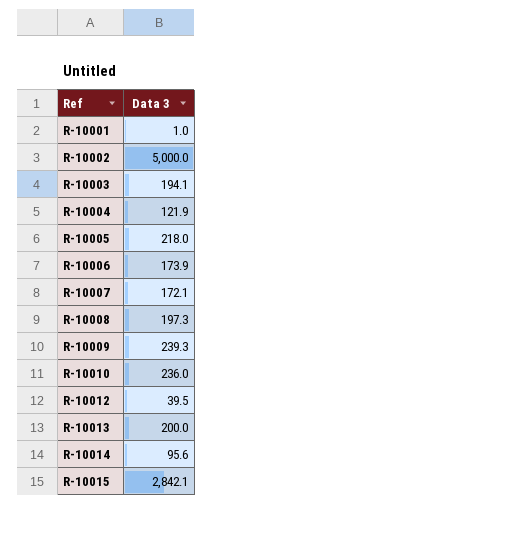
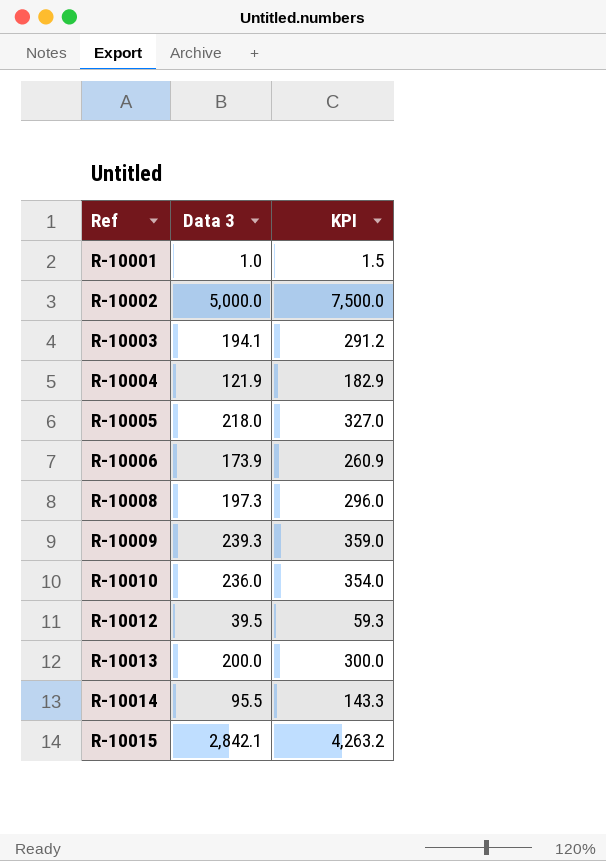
column KPI | formula: none -> [Data 3] * 1.5
row R-10007: 172.1 -> none
R-10014 | Data 3: 95.6 -> 95.5

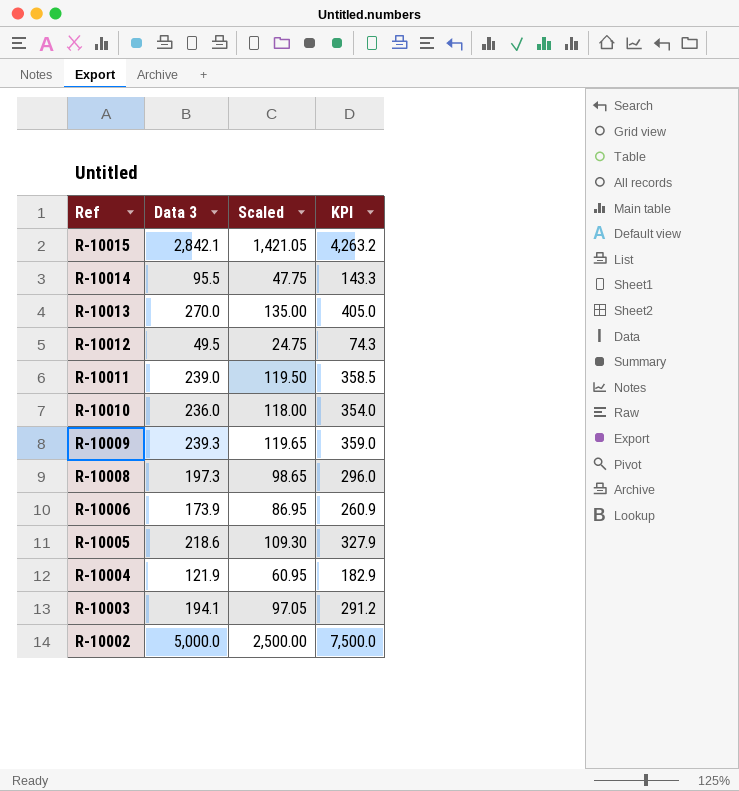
row order: Ref ascending -> Ref descending
column Scaled | formula: none -> [Data 3] * 0.5
row R-10001: 1.0 | 1.5 -> none
R-10013 | Data 3: 200.0 -> 270.0
R-10013 | KPI: 300.0 -> 405.0
R-10012 | Data 3: 39.5 -> 49.5
R-10012 | KPI: 59.3 -> 74.3
row R-10011: none -> 239.0 | 119.50 | 358.5
R-10005 | Data 3: 218.0 -> 218.6
R-10005 | KPI: 327.0 -> 327.9

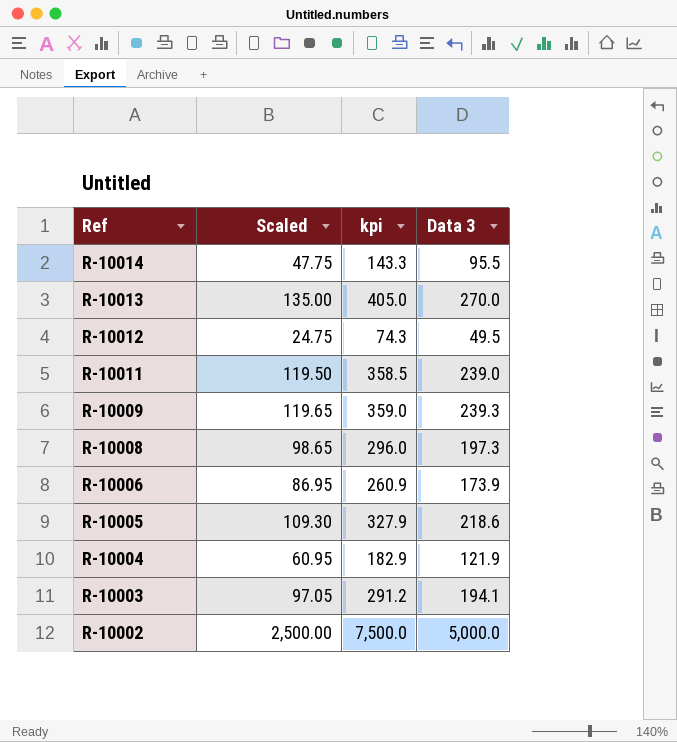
column name: KPI -> kpi
column Data 3 | position: 2 -> 4
row R-10015: 2,842.1 | 1,421.05 | 4,263.2 -> none
row R-10010: 236.0 | 118.00 | 354.0 -> none

